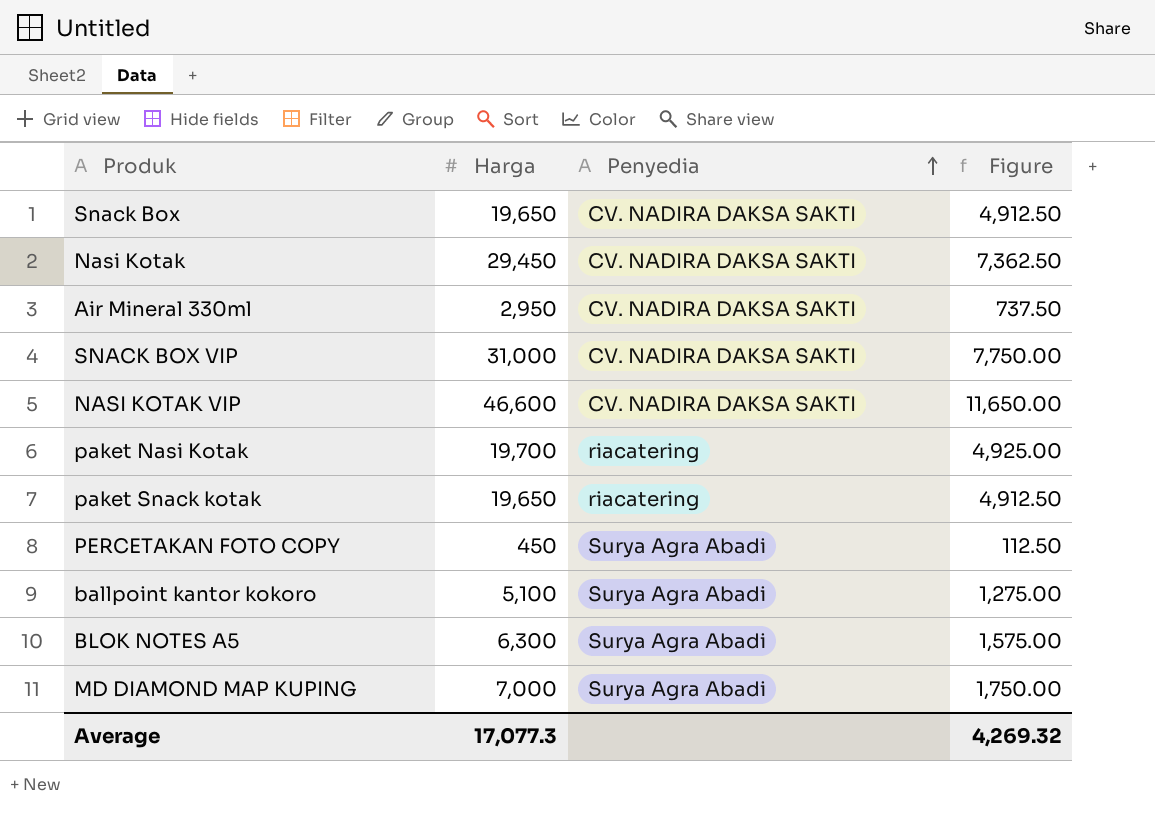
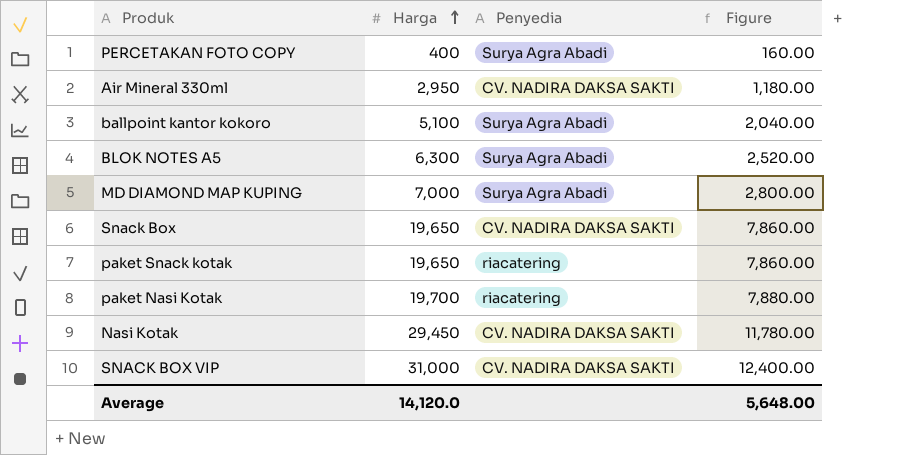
row order: Penyedia ascending -> Harga ascending
column Figure | formula: [Harga] * 0.25 -> [Harga] * 0.4
row NASI KOTAK VIP: 46,600 | CV. NADIRA DAKSA SAKTI | 11,650.00 -> none
PERCETAKAN FOTO COPY | Harga: 450 -> 400
Average | Harga: 17,077.3 -> 14,120.0
Average | Figure: 4,269.32 -> 5,648.00

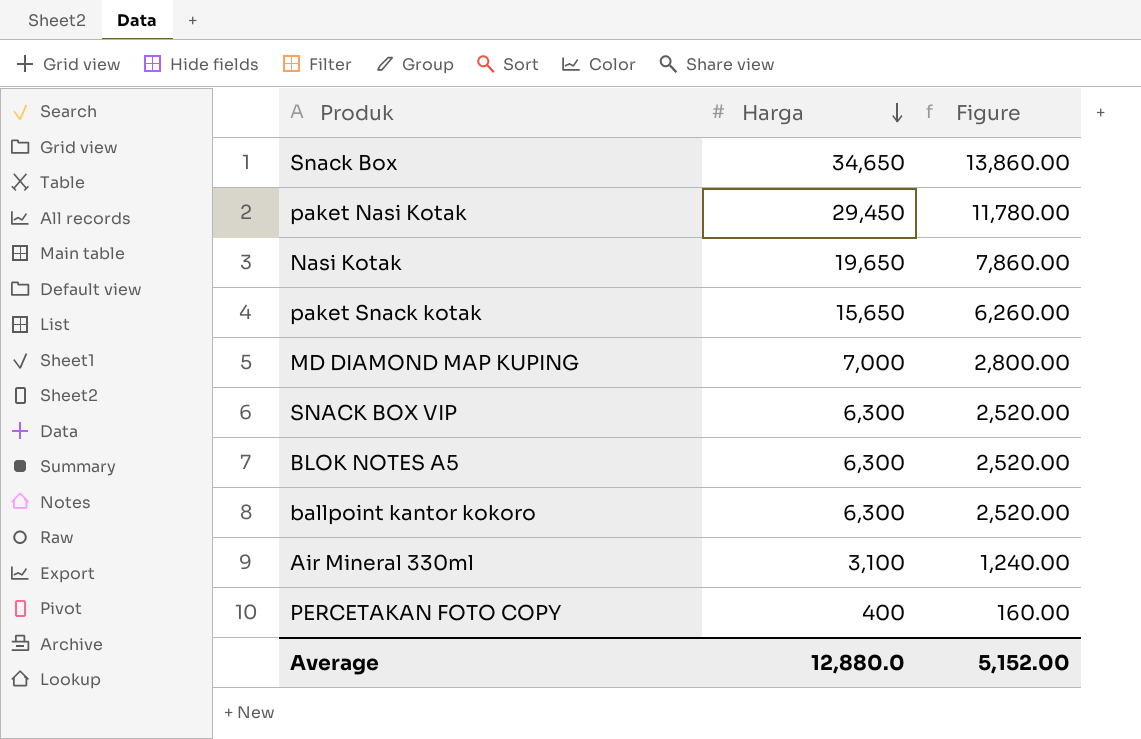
row order: Harga ascending -> Harga descending
column Penyedia | position: 3 -> none
Snack Box | Harga: 19,650 -> 34,650
Snack Box | Figure: 7,860.00 -> 13,860.00
paket Nasi Kotak | Harga: 19,700 -> 29,450
paket Nasi Kotak | Figure: 7,880.00 -> 11,780.00
Nasi Kotak | Harga: 29,450 -> 19,650
Nasi Kotak | Figure: 11,780.00 -> 7,860.00
paket Snack kotak | Harga: 19,650 -> 15,650
paket Snack kotak | Figure: 7,860.00 -> 6,260.00
SNACK BOX VIP | Harga: 31,000 -> 6,300
SNACK BOX VIP | Figure: 12,400.00 -> 2,520.00
ballpoint kantor kokoro | Harga: 5,100 -> 6,300
ballpoint kantor kokoro | Figure: 2,040.00 -> 2,520.00
Air Mineral 330ml | Harga: 2,950 -> 3,100
Air Mineral 330ml | Figure: 1,180.00 -> 1,240.00
Average | Harga: 14,120.0 -> 12,880.0
Average | Figure: 5,648.00 -> 5,152.00

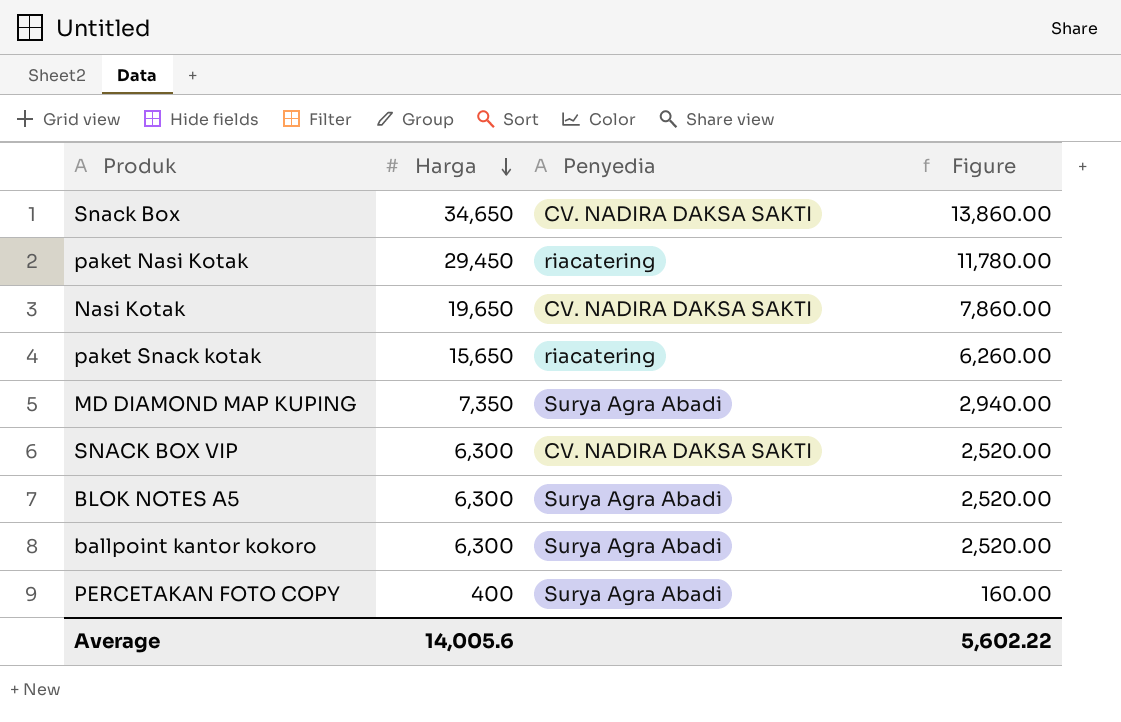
column Penyedia | position: none -> 3
row Air Mineral 330ml: 3,100 | 1,240.00 -> none
MD DIAMOND MAP KUPING | Harga: 7,000 -> 7,350
MD DIAMOND MAP KUPING | Figure: 2,800.00 -> 2,940.00
Average | Harga: 12,880.0 -> 14,005.6
Average | Figure: 5,152.00 -> 5,602.22

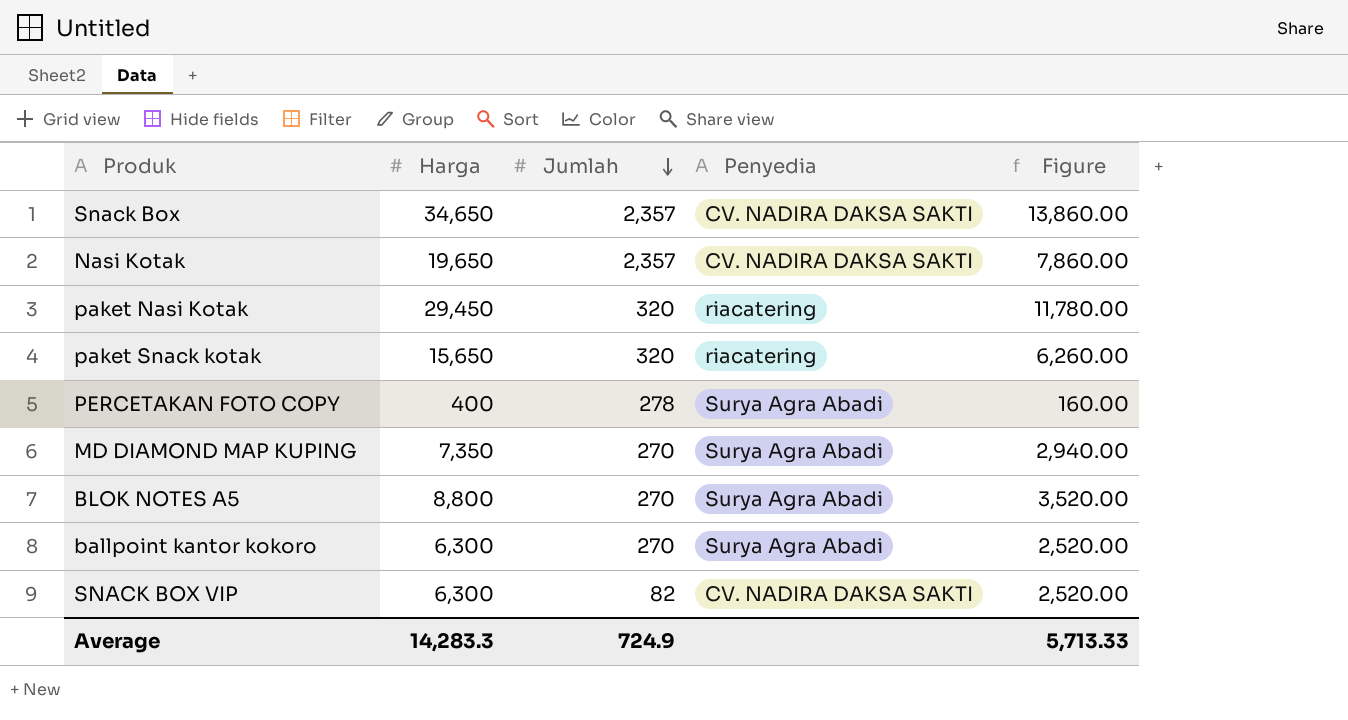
row order: Harga descending -> Jumlah descending
column Jumlah | position: none -> 3
BLOK NOTES A5 | Harga: 6,300 -> 8,800
BLOK NOTES A5 | Figure: 2,520.00 -> 3,520.00
Average | Harga: 14,005.6 -> 14,283.3
Average | Figure: 5,602.22 -> 5,713.33

